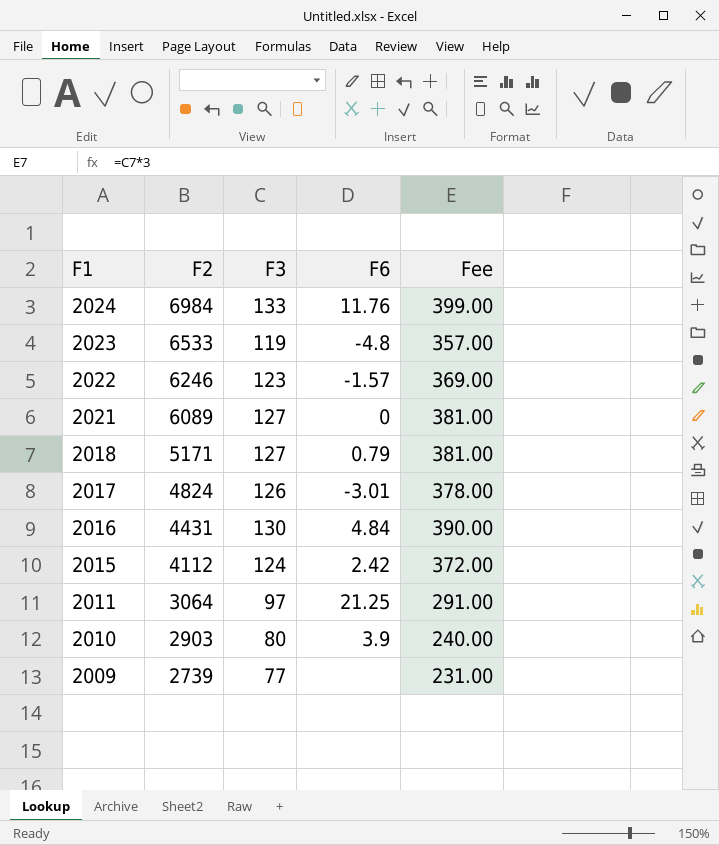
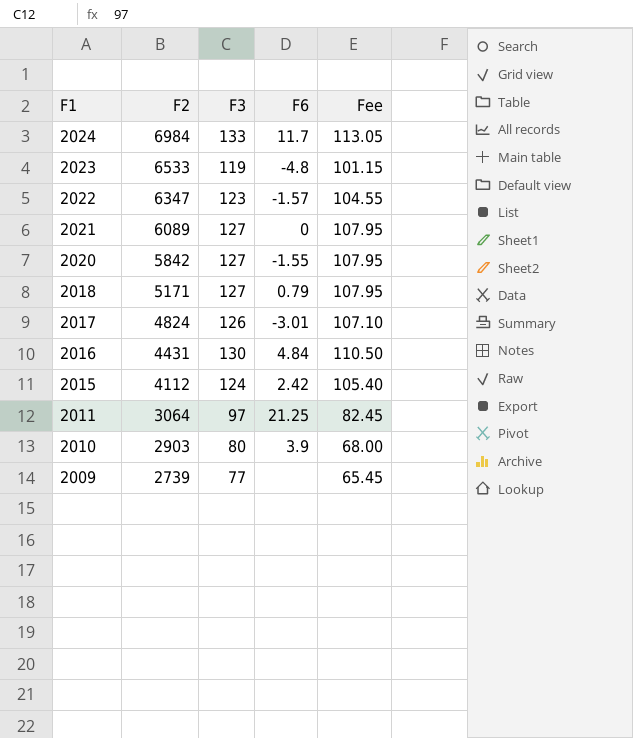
column Fee | formula: [F3] * 3 -> [F3] * 0.85
2024 | F6: 11.76 -> 11.7
2022 | F2: 6246 -> 6347
row 2020: none -> 5842 | 127 | -1.55 | 107.95

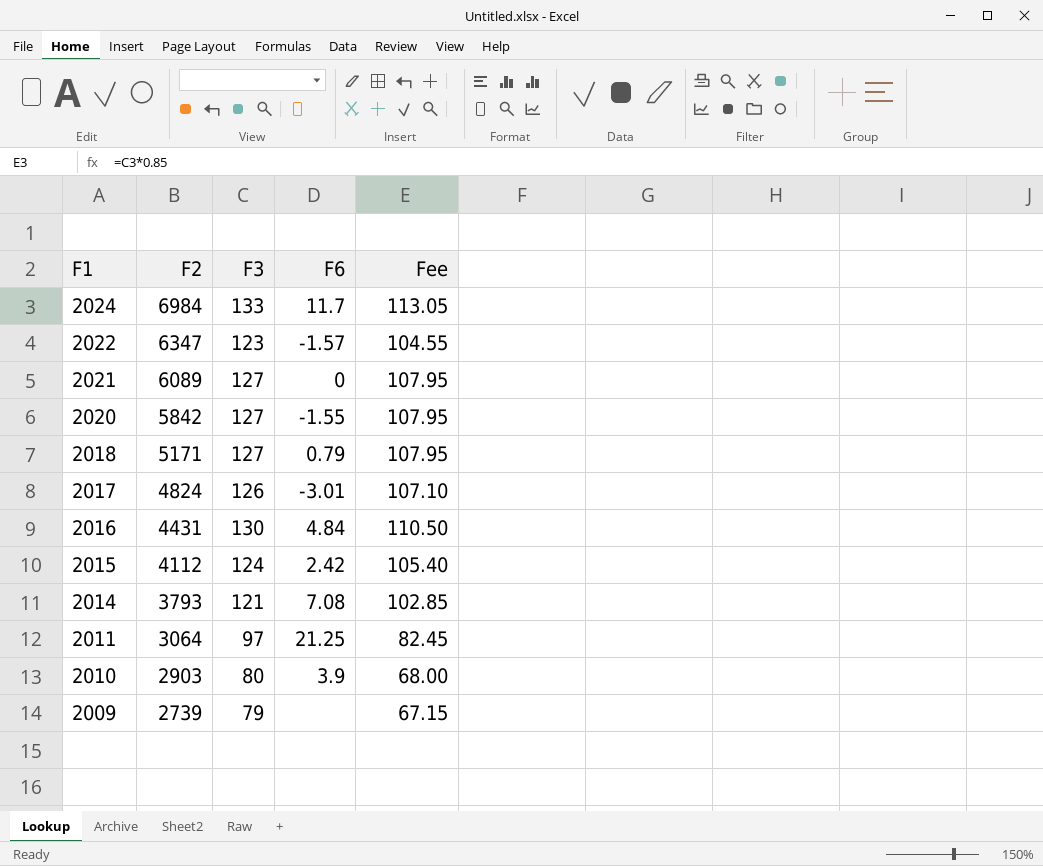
row 2023: 6533 | 119 | -4.8 | 101.15 -> none
row 2014: none -> 3793 | 121 | 7.08 | 102.85
2009 | F3: 77 -> 79
2009 | Fee: 65.45 -> 67.15

